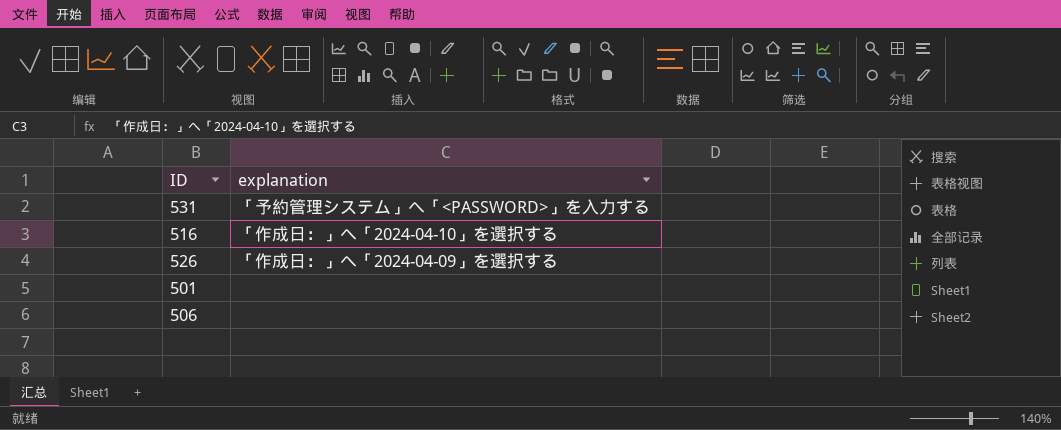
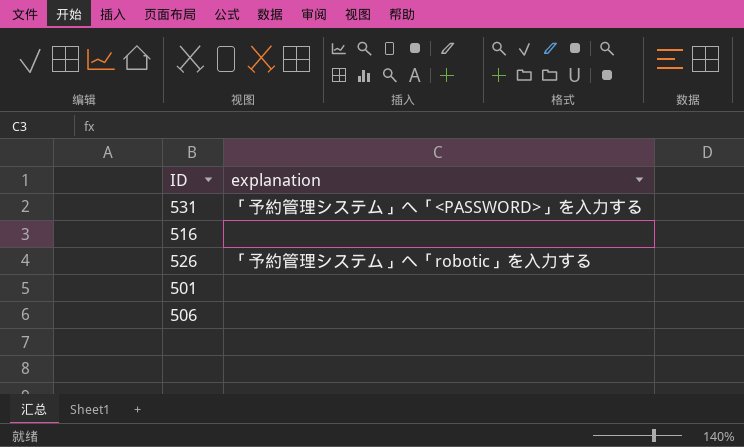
516 | explanation: 「作成日：」へ「2024-04-10」を選択する -> none
526 | explanation: 「作成日：」へ「2024-04-09」を選択する -> 「予約管理システム」へ「robotic」を入力する

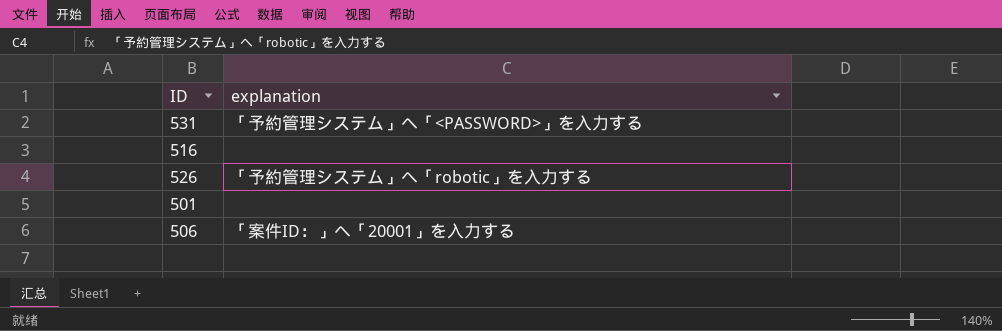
506 | explanation: none -> 「案件ID：」へ「20001」を入力する

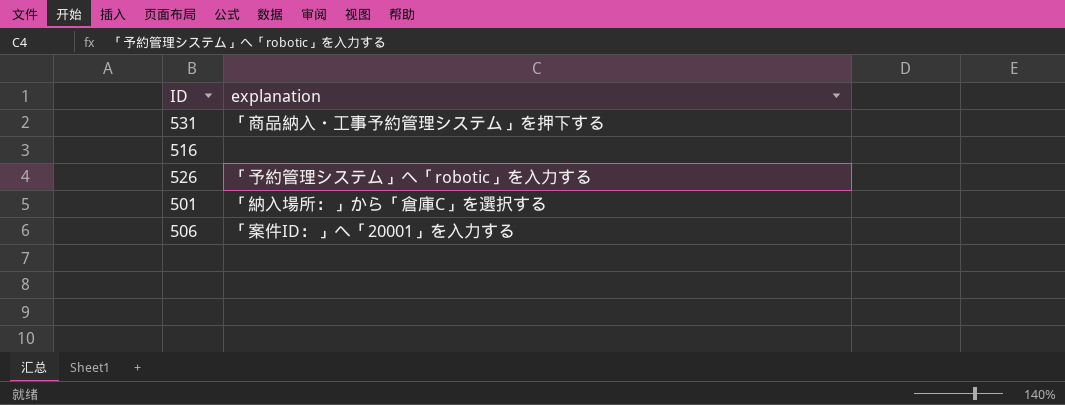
531 | explanation: 「予約管理システム」へ「<PASSWORD>」を入力する -> 「商品納入・工事予約管理システム」を押下する
501 | explanation: none -> 「納入場所：」から「倉庫C」を選択する

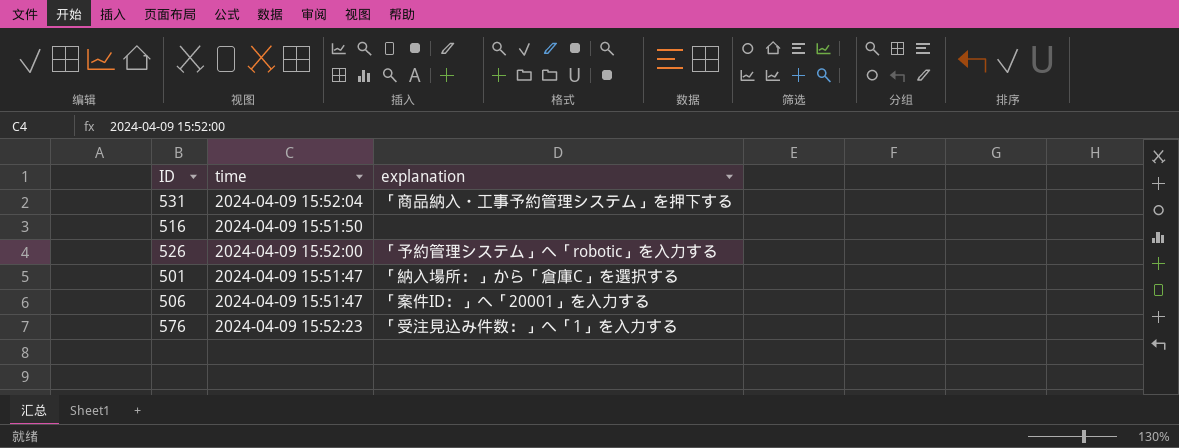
column time | position: none -> 2
row 576: none -> 2024-04-09 15:52:23 | 「受注見込み件数：」へ「1」を入力する

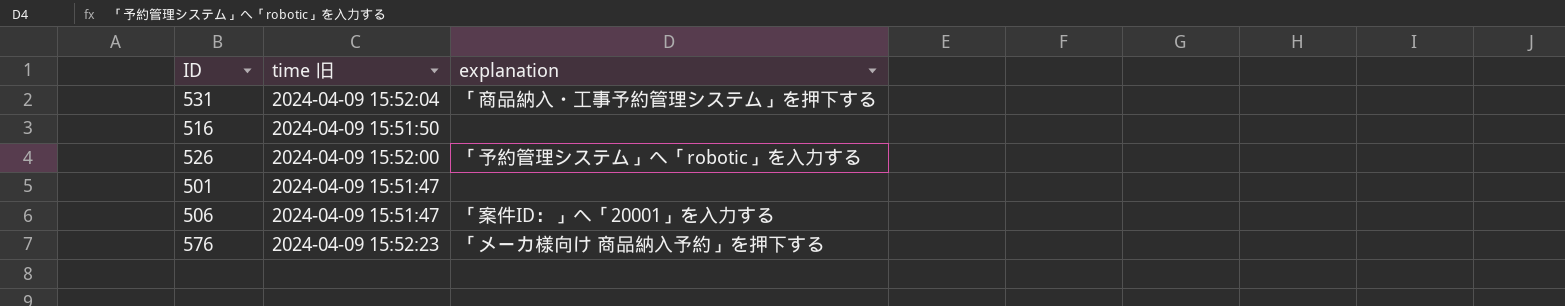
column name: time -> time 旧
501 | explanation: 「納入場所：」から「倉庫C」を選択する -> none
576 | explanation: 「受注見込み件数：」へ「1」を入力する -> 「メーカ様向け 商品納入予約」を押下する

